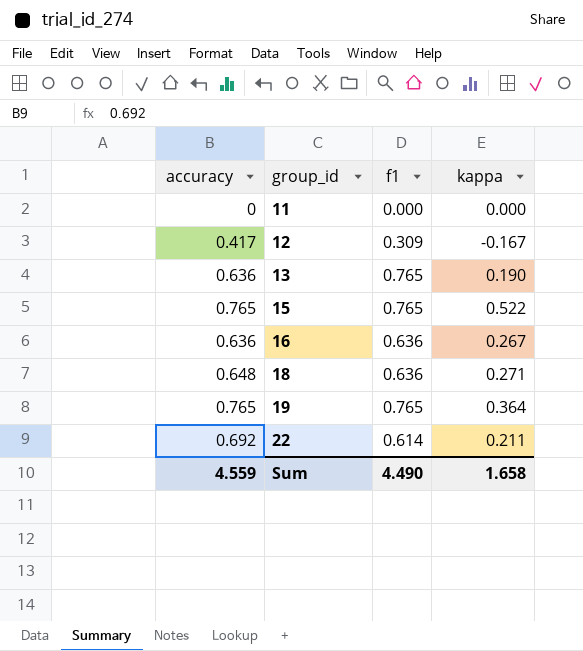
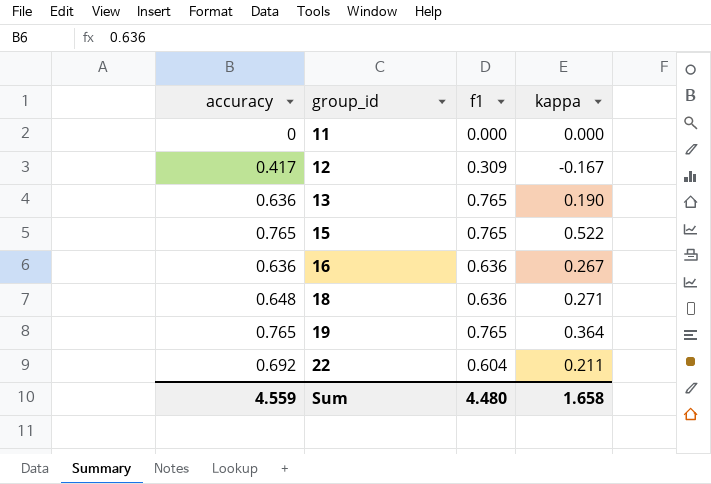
22 | f1: 0.614 -> 0.604
Sum | f1: 4.490 -> 4.480

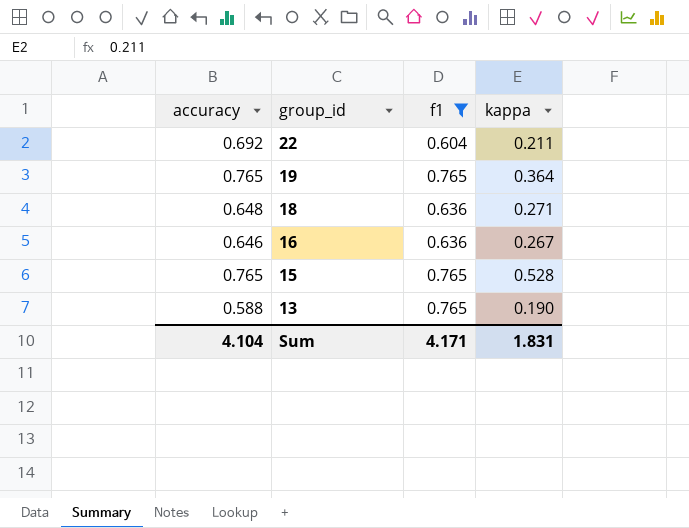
filter: none -> f1 >= 0.604
row order: group_id ascending -> group_id descending
16 | accuracy: 0.636 -> 0.646
15 | kappa: 0.522 -> 0.528
13 | accuracy: 0.636 -> 0.588
Sum | accuracy: 4.559 -> 4.104
Sum | f1: 4.480 -> 4.171
Sum | kappa: 1.658 -> 1.831

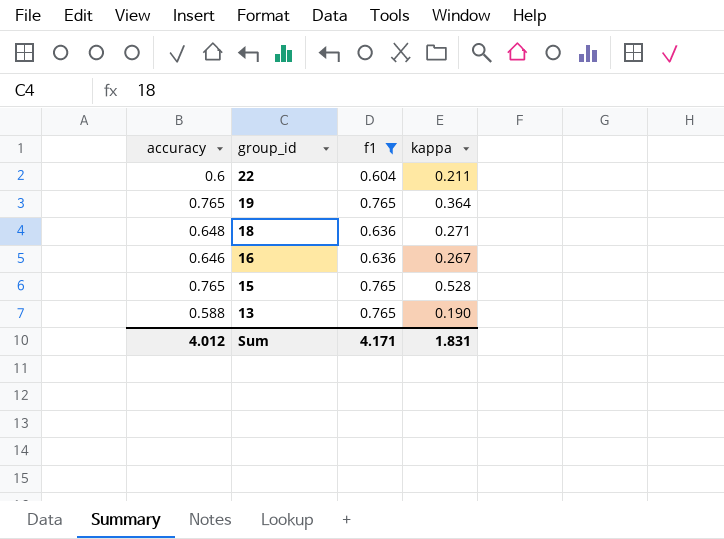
22 | accuracy: 0.692 -> 0.6
Sum | accuracy: 4.104 -> 4.012

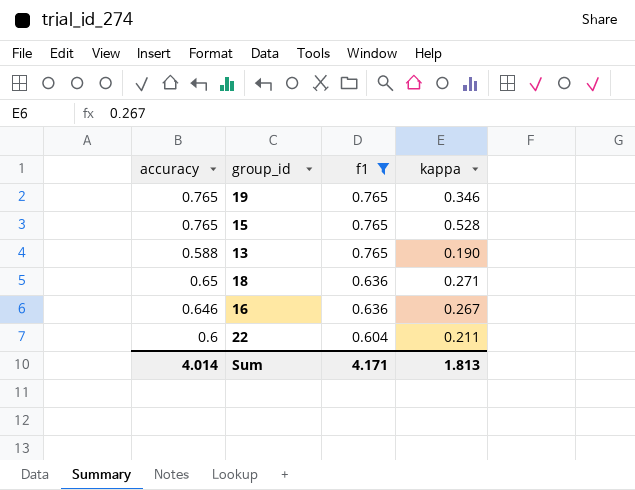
row order: group_id descending -> f1 descending
19 | kappa: 0.364 -> 0.346
18 | accuracy: 0.648 -> 0.65
Sum | accuracy: 4.012 -> 4.014
Sum | kappa: 1.831 -> 1.813

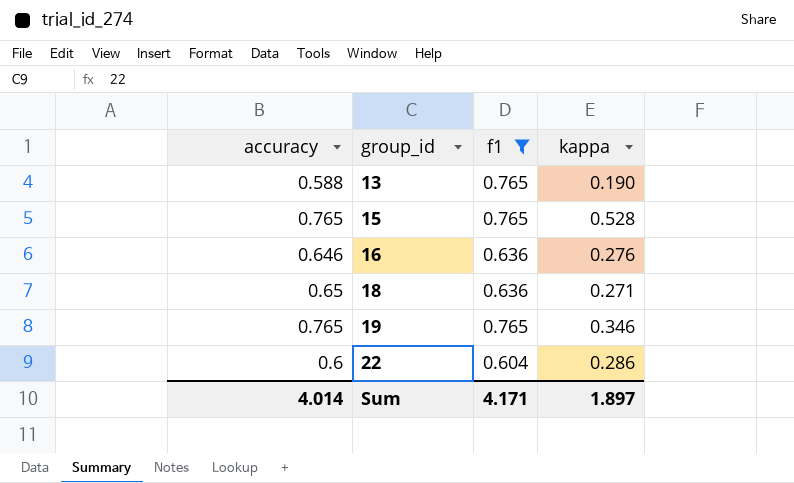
row order: f1 descending -> group_id ascending
16 | kappa: 0.267 -> 0.276
22 | kappa: 0.211 -> 0.286
Sum | kappa: 1.813 -> 1.897

